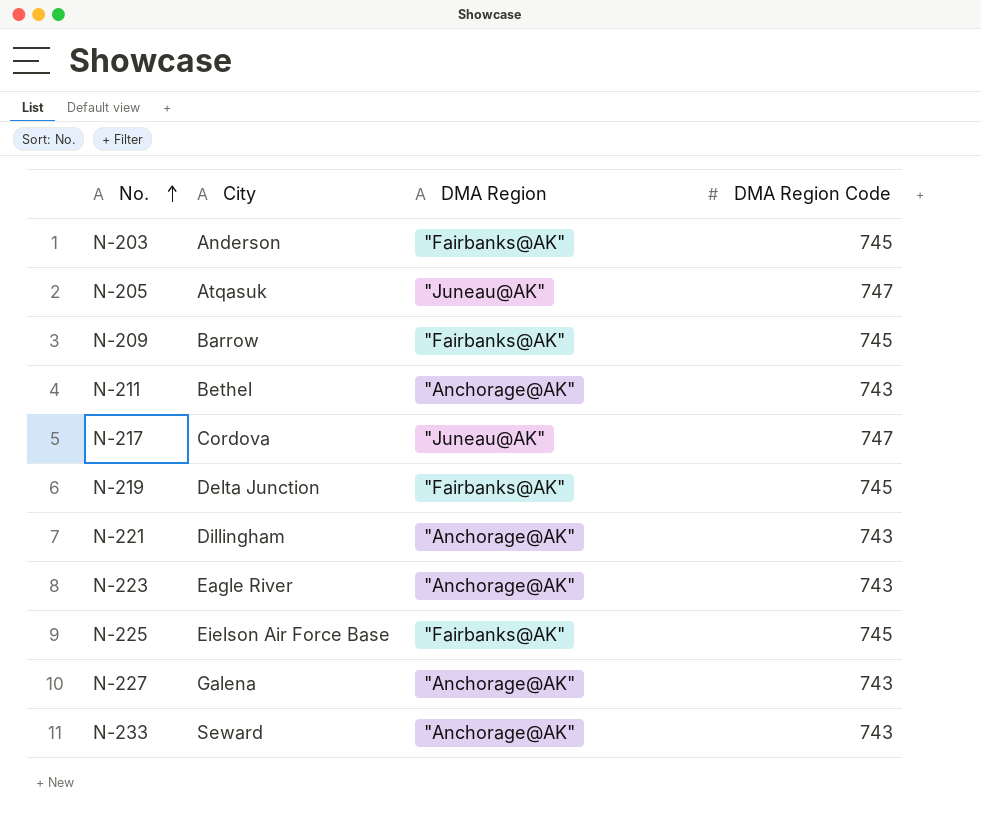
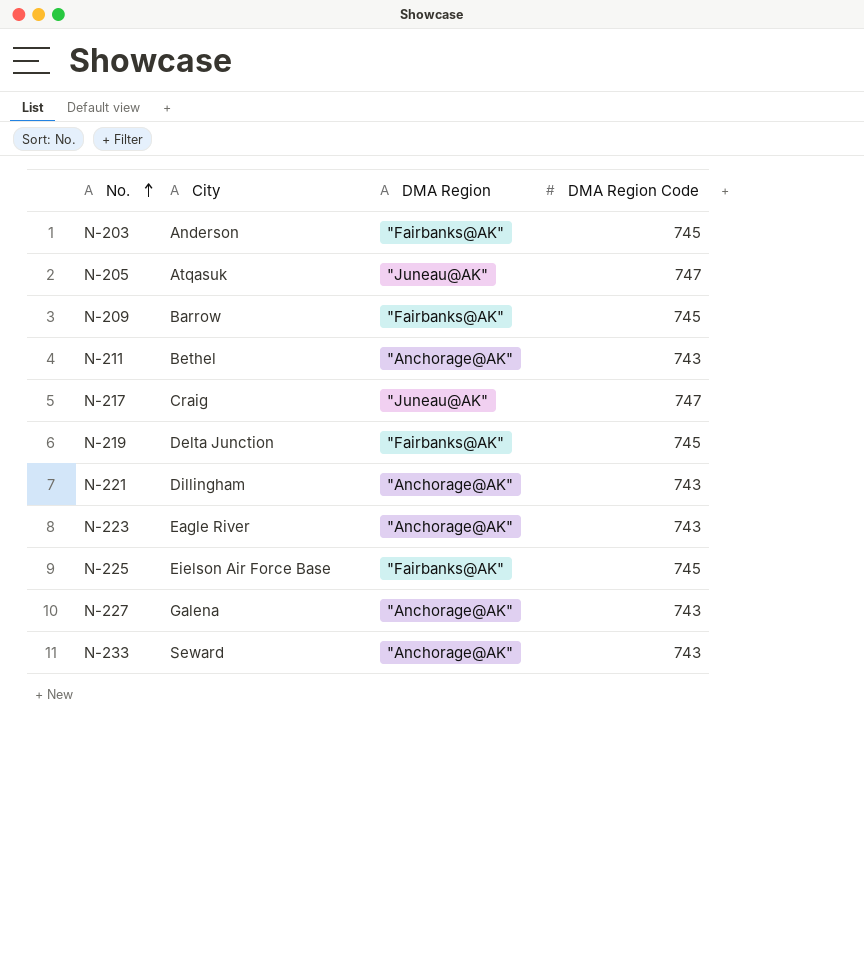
N-217 | City: Cordova -> Craig

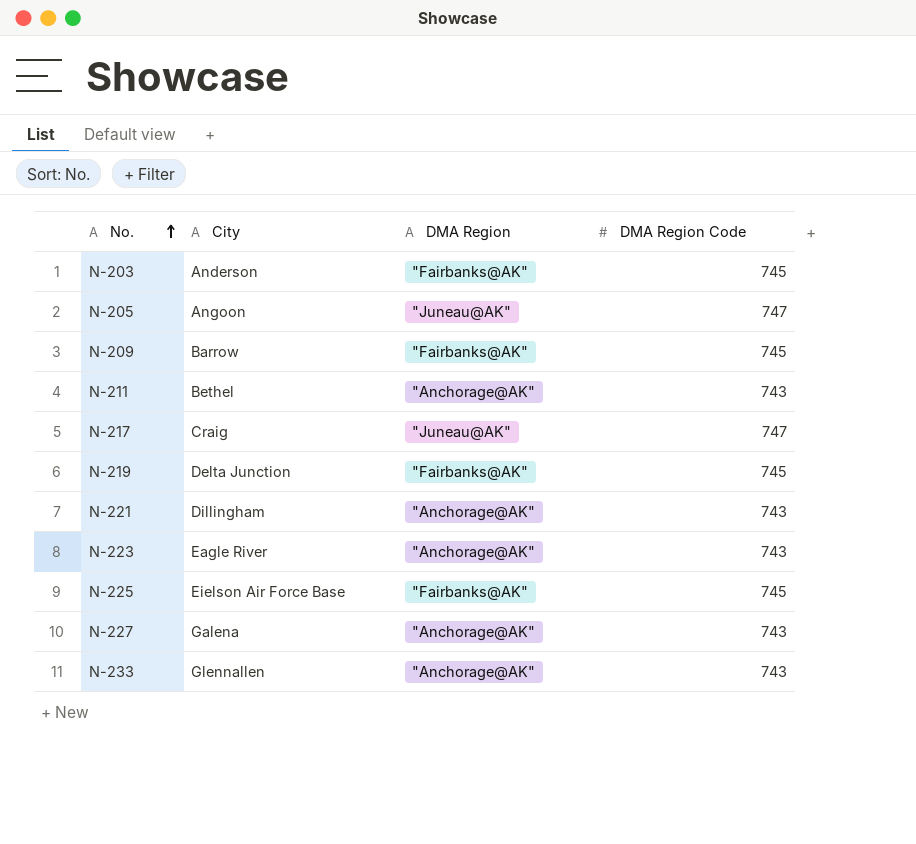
N-205 | City: Atqasuk -> Angoon
N-233 | City: Seward -> Glennallen

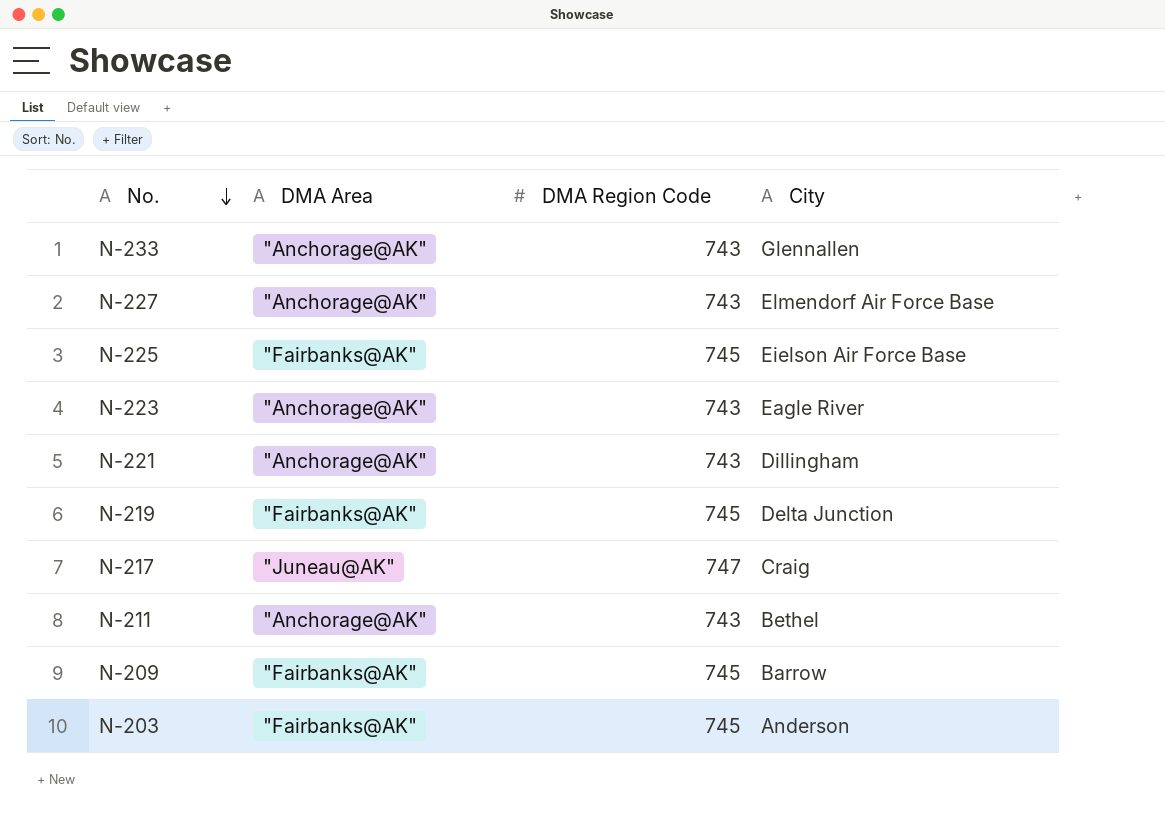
row order: No. ascending -> No. descending
column name: DMA Region -> DMA Area
column City | position: 2 -> 4
row N-205: Angoon | "Juneau@AK" | 747 -> none
N-227 | City: Galena -> Elmendorf Air Force Base

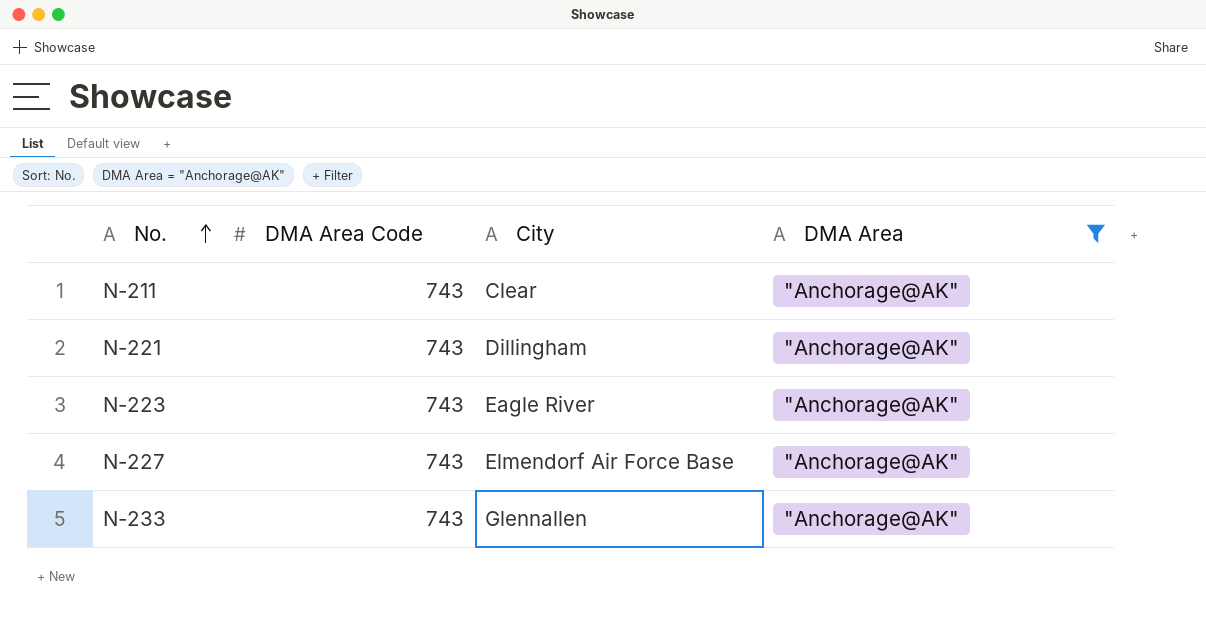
filter: none -> DMA Area = "Anchorage@AK"
row order: No. descending -> No. ascending
column name: DMA Region Code -> DMA Area Code
column DMA Area | position: 2 -> 4
N-211 | City: Bethel -> Clear

